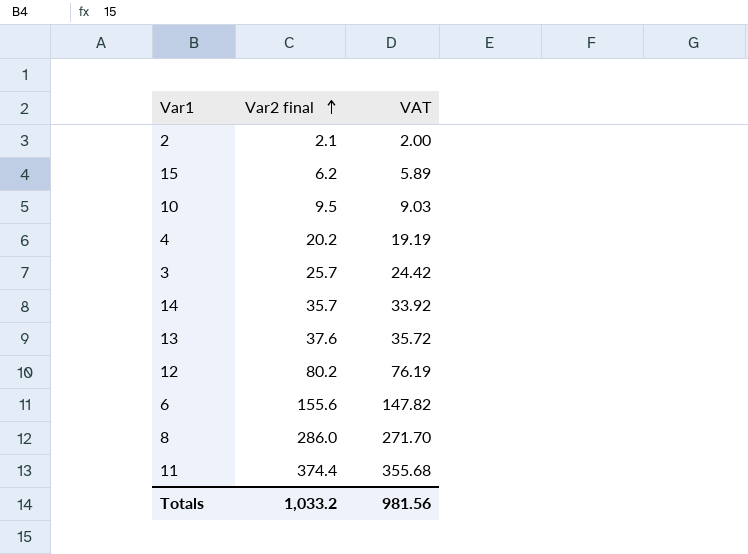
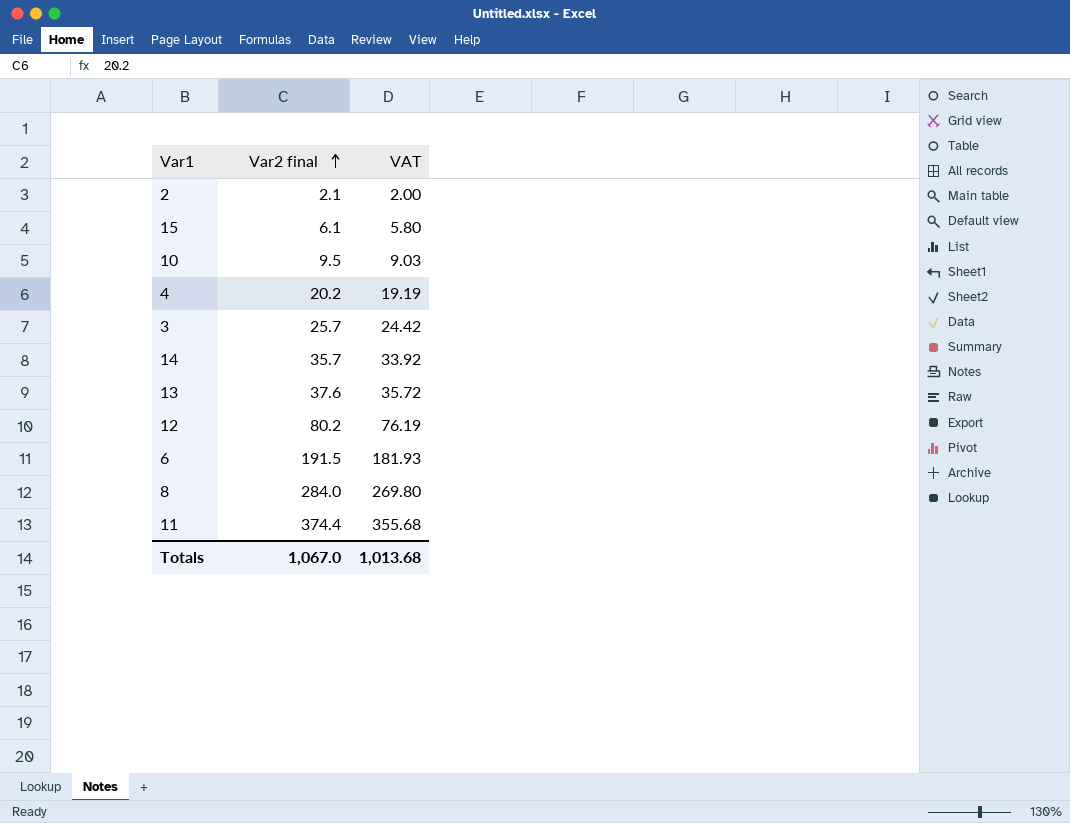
15 | Var2 final: 6.2 -> 6.1
15 | VAT: 5.89 -> 5.80
6 | Var2 final: 155.6 -> 191.5
6 | VAT: 147.82 -> 181.93
8 | Var2 final: 286.0 -> 284.0
8 | VAT: 271.70 -> 269.80
Totals | Var2 final: 1,033.2 -> 1,067.0
Totals | VAT: 981.56 -> 1,013.68

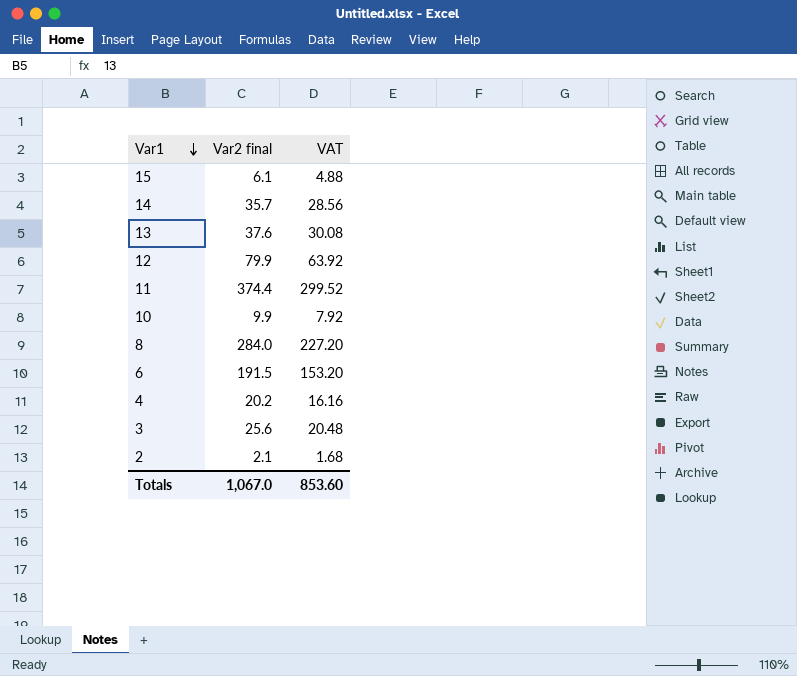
row order: Var2 final ascending -> Var1 descending
column VAT | formula: [Var2 final] * 0.95 -> [Var2 final] * 0.8
12 | Var2 final: 80.2 -> 79.9
10 | Var2 final: 9.5 -> 9.9
3 | Var2 final: 25.7 -> 25.6
Totals | VAT: 1,013.68 -> 853.60

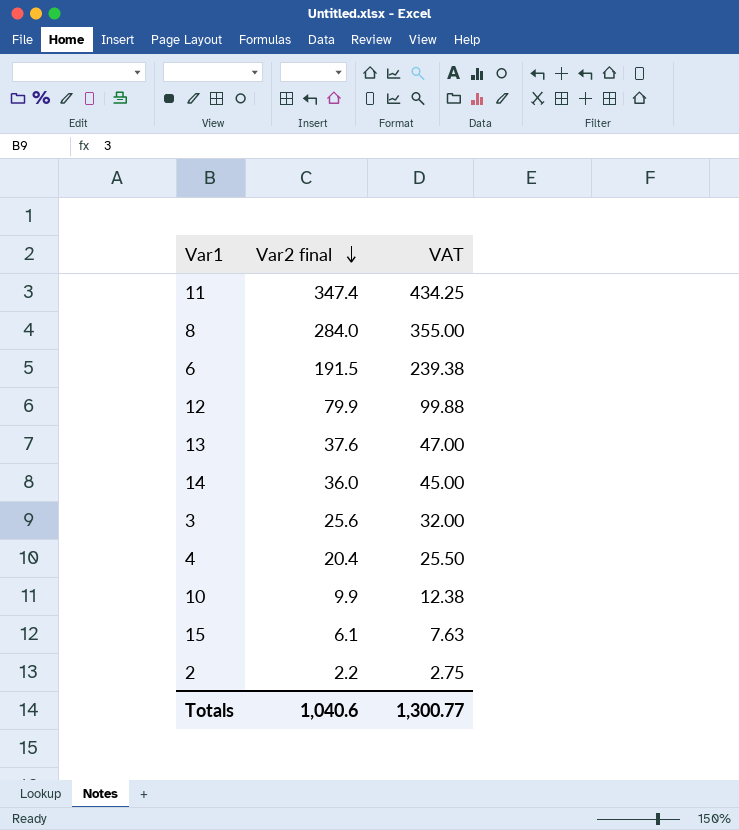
row order: Var1 descending -> Var2 final descending
column VAT | formula: [Var2 final] * 0.8 -> [Var2 final] * 1.25
11 | Var2 final: 374.4 -> 347.4
14 | Var2 final: 35.7 -> 36.0
4 | Var2 final: 20.2 -> 20.4
2 | Var2 final: 2.1 -> 2.2
Totals | Var2 final: 1,067.0 -> 1,040.6
Totals | VAT: 853.60 -> 1,300.77

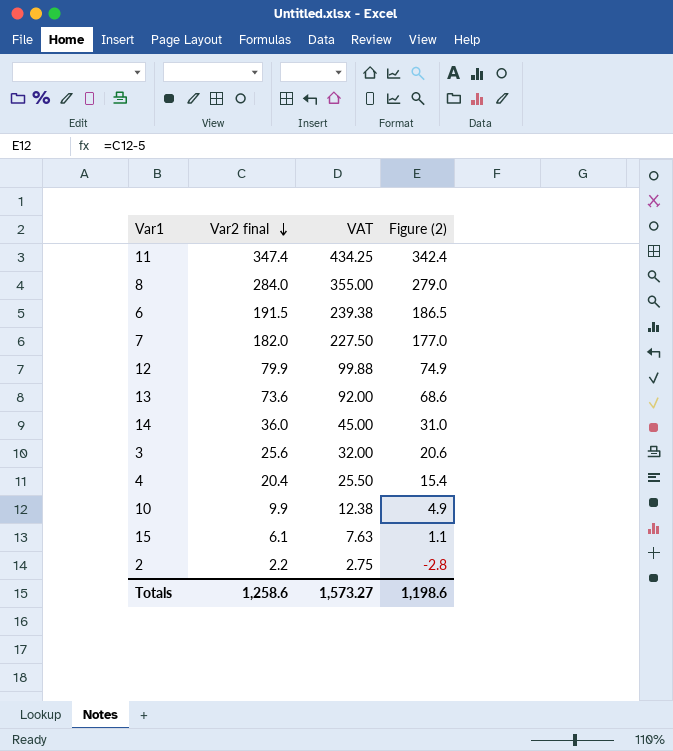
column Figure (2) | formula: none -> [Var2 final] - 5
row 7: none -> 182.0 | 227.50 | 177.0
13 | Var2 final: 37.6 -> 73.6
13 | VAT: 47.00 -> 92.00
Totals | Var2 final: 1,040.6 -> 1,258.6
Totals | VAT: 1,300.77 -> 1,573.27

